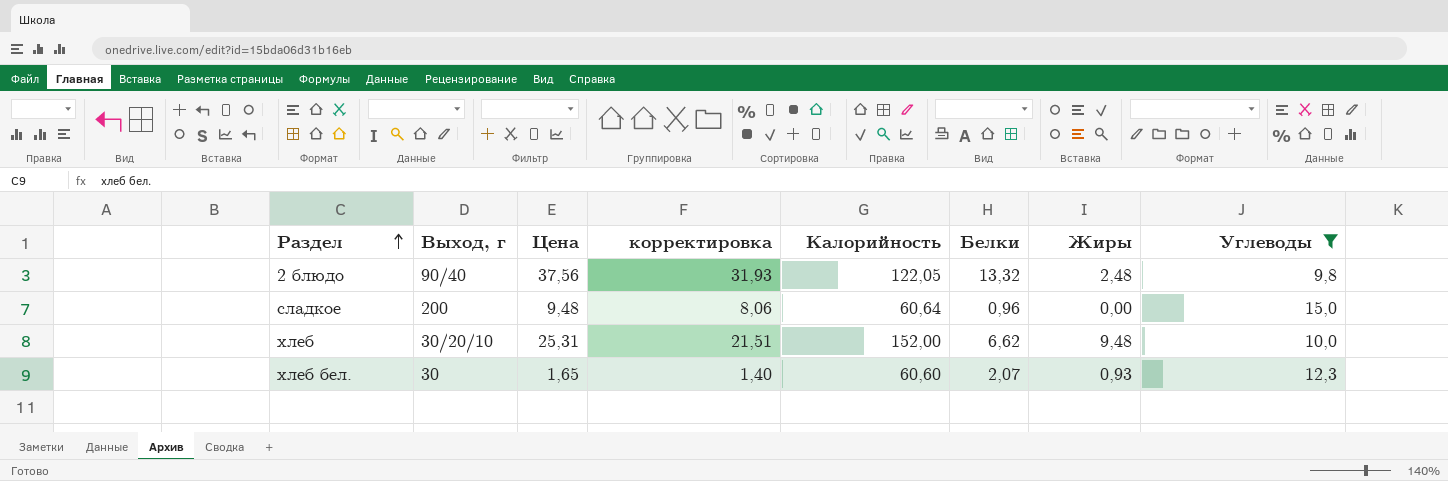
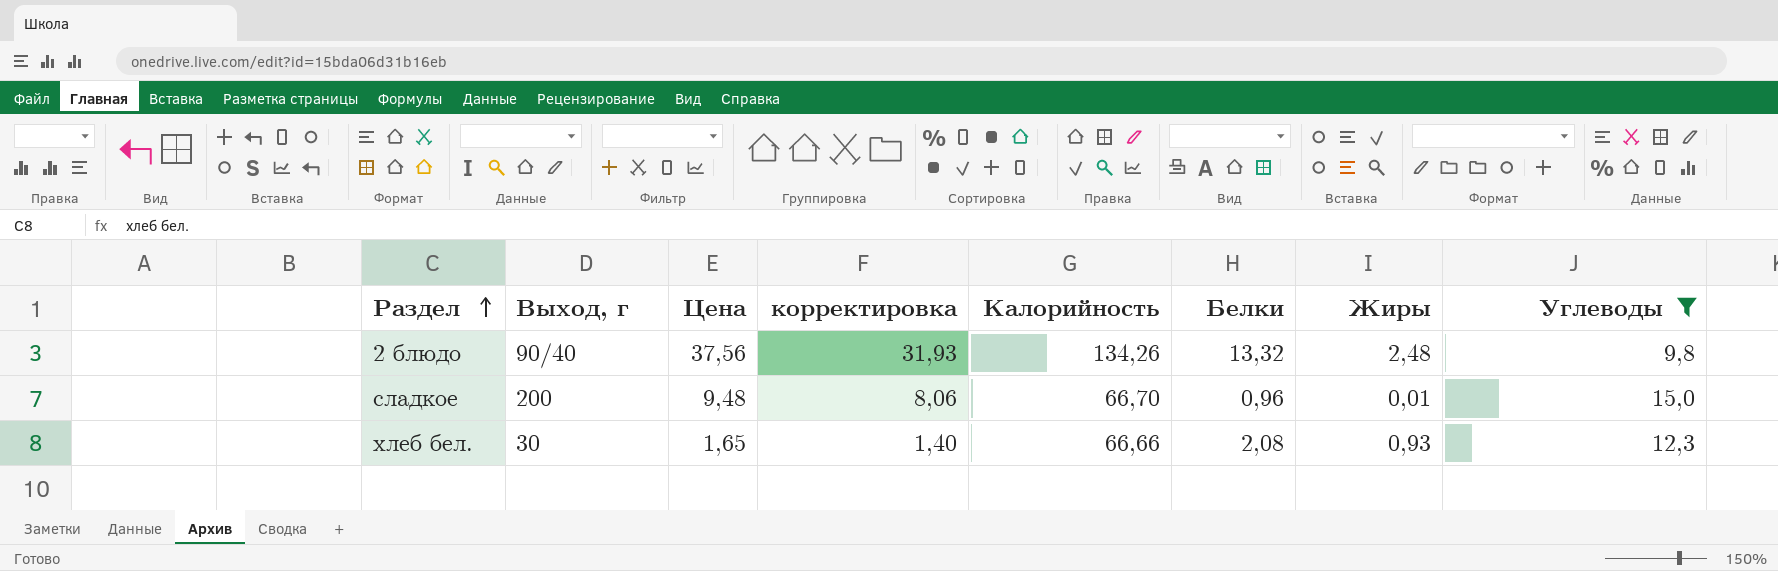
row хлеб: 30/20/10 | 25,31 | 21,51 | 152,00 | 6,62 | 9,48 | 10,0 -> none
2 блюдо | Калорийность: 122,05 -> 134,26
сладкое | Калорийность: 60,64 -> 66,70
сладкое | Жиры: 0,00 -> 0,01
хлеб бел. | Калорийность: 60,60 -> 66,66
хлеб бел. | Белки: 2,07 -> 2,08

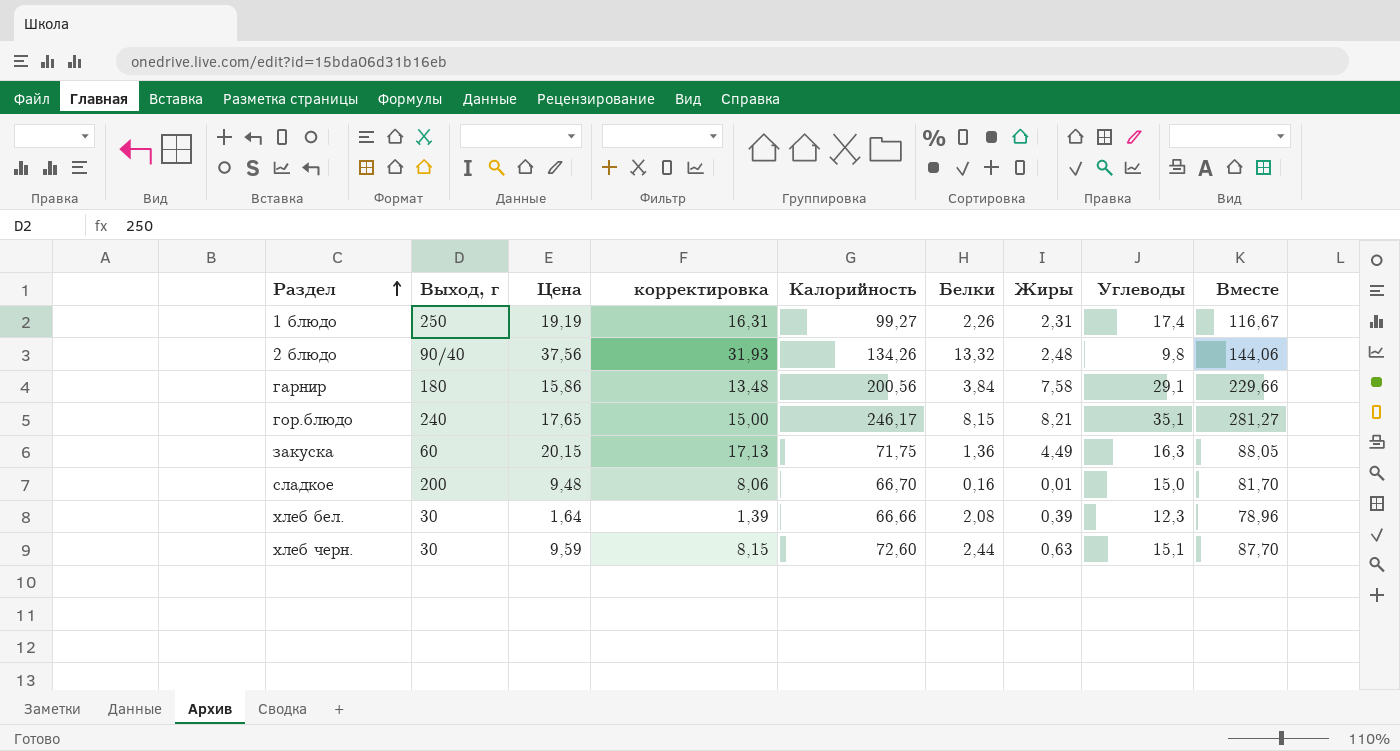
filter: Углеводы <= 15,0 -> none
column Вместе | formula: none -> [Калорийность] + [Углеводы]
сладкое | Белки: 0,96 -> 0,16
хлеб бел. | Цена: 1,65 -> 1,64
хлеб бел. | корректировка: 1,40 -> 1,39
хлеб бел. | Жиры: 0,93 -> 0,39

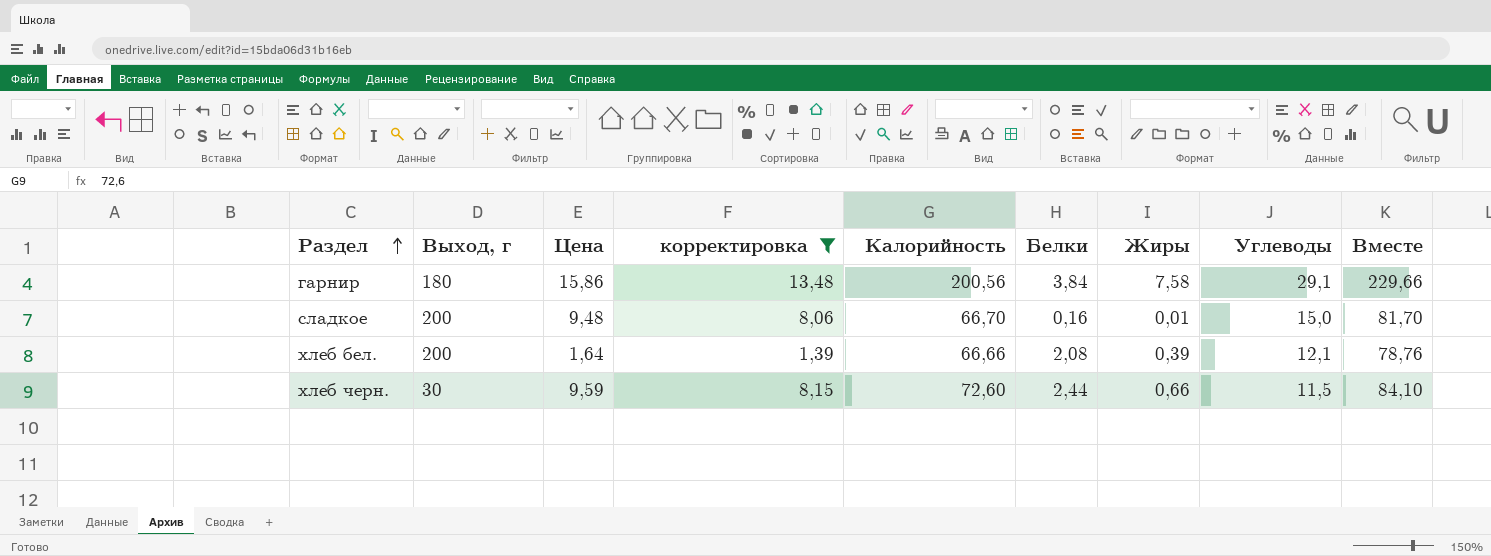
filter: none -> корректировка <= 13,48
хлеб бел. | Выход, г: 30 -> 200
хлеб бел. | Углеводы: 12,3 -> 12,1
хлеб бел. | Вместе: 78,96 -> 78,76
хлеб черн. | Жиры: 0,63 -> 0,66
хлеб черн. | Углеводы: 15,1 -> 11,5
хлеб черн. | Вместе: 87,70 -> 84,10

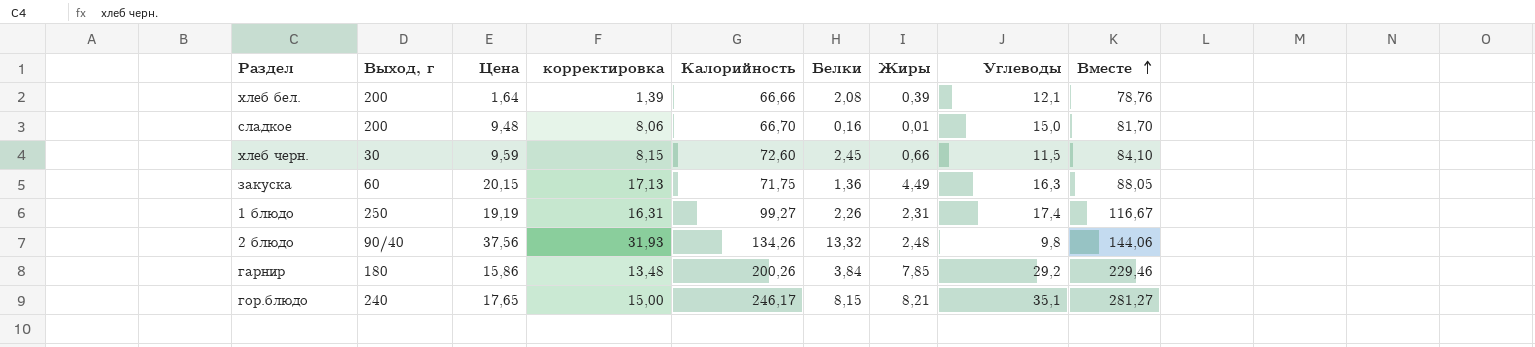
filter: корректировка <= 13,48 -> none
row order: Раздел ascending -> Вместе ascending
хлеб черн. | Белки: 2,44 -> 2,45
гарнир | Калорийность: 200,56 -> 200,26
гарнир | Жиры: 7,58 -> 7,85
гарнир | Углеводы: 29,1 -> 29,2
гарнир | Вместе: 229,66 -> 229,46

